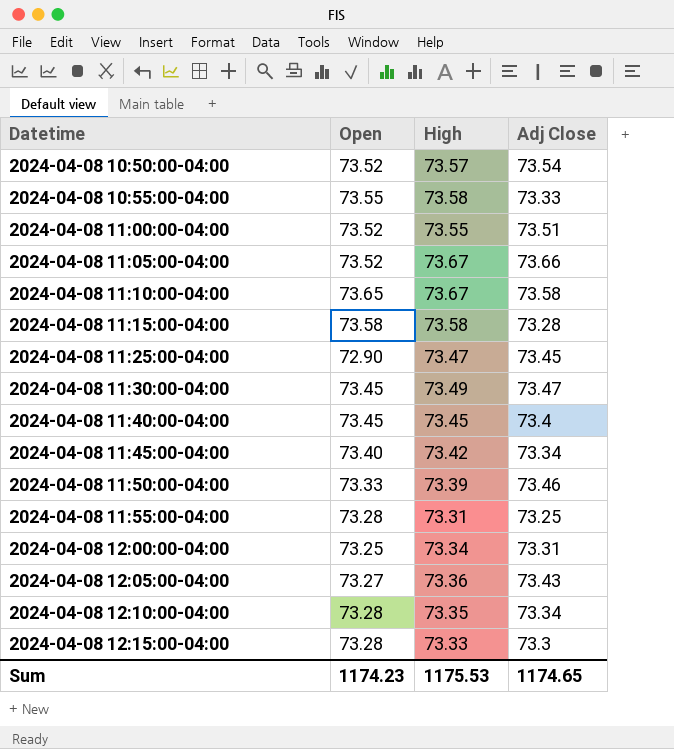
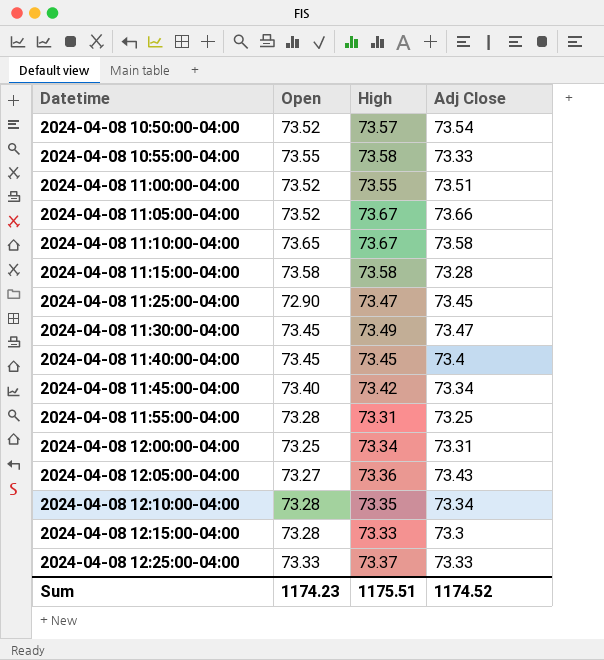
row 2024-04-08 11:50:00-04:00: 73.33 | 73.39 | 73.46 -> none
row 2024-04-08 12:25:00-04:00: none -> 73.33 | 73.37 | 73.33
Sum | High: 1175.53 -> 1175.51
Sum | Adj Close: 1174.65 -> 1174.52

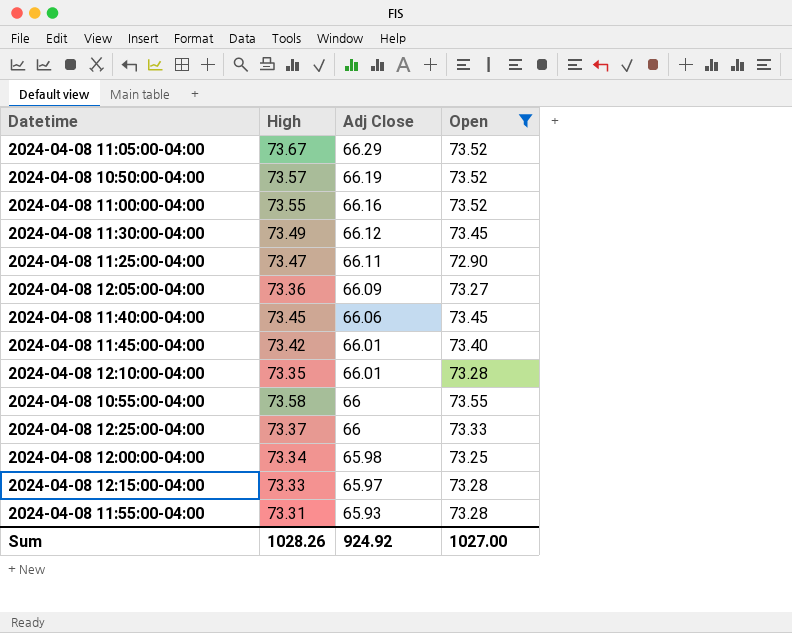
filter: none -> Open <= 73.55
row order: Datetime ascending -> Adj Close descending
column Open | position: 2 -> 4
2024-04-08 11:05:00-04:00 | Adj Close: 73.66 -> 66.29
2024-04-08 10:50:00-04:00 | Adj Close: 73.54 -> 66.19
2024-04-08 11:00:00-04:00 | Adj Close: 73.51 -> 66.16
2024-04-08 11:30:00-04:00 | Adj Close: 73.47 -> 66.12
2024-04-08 11:25:00-04:00 | Adj Close: 73.45 -> 66.11
2024-04-08 12:05:00-04:00 | Adj Close: 73.43 -> 66.09
2024-04-08 11:40:00-04:00 | Adj Close: 73.4 -> 66.06
2024-04-08 11:45:00-04:00 | Adj Close: 73.34 -> 66.01
2024-04-08 12:10:00-04:00 | Adj Close: 73.34 -> 66.01
2024-04-08 10:55:00-04:00 | Adj Close: 73.33 -> 66
2024-04-08 12:25:00-04:00 | Adj Close: 73.33 -> 66
2024-04-08 12:00:00-04:00 | Adj Close: 73.31 -> 65.98
2024-04-08 12:15:00-04:00 | Adj Close: 73.3 -> 65.97
2024-04-08 11:55:00-04:00 | Adj Close: 73.25 -> 65.93
Sum | High: 1175.51 -> 1028.26
Sum | Adj Close: 1174.52 -> 924.92
Sum | Open: 1174.23 -> 1027.00

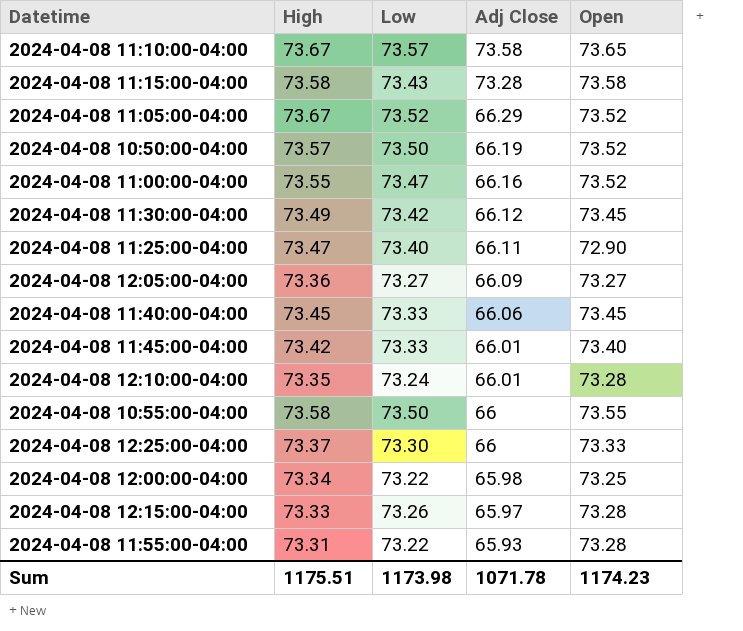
filter: Open <= 73.55 -> none
column Low | position: none -> 3
Sum | High: 1028.26 -> 1175.51
Sum | Adj Close: 924.92 -> 1071.78
Sum | Open: 1027.00 -> 1174.23

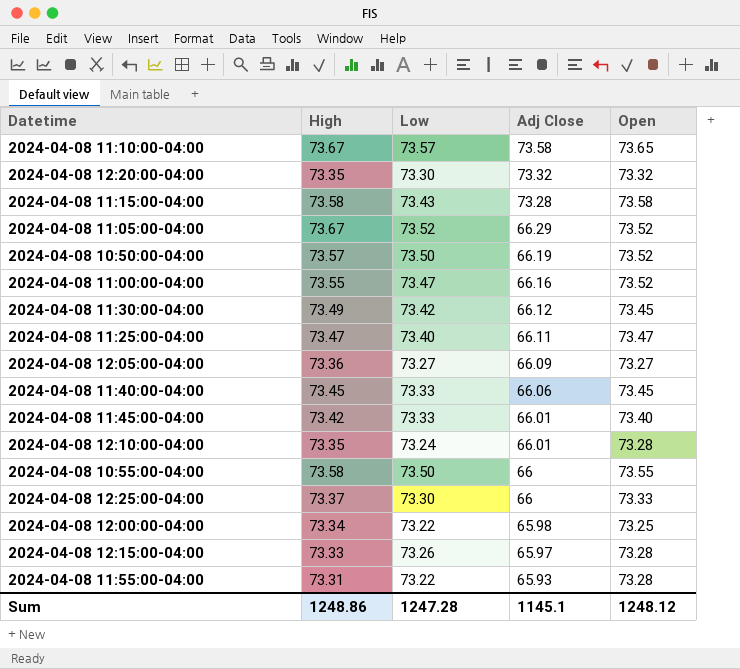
row 2024-04-08 12:20:00-04:00: none -> 73.35 | 73.30 | 73.32 | 73.32
2024-04-08 11:25:00-04:00 | Open: 72.90 -> 73.47
Sum | High: 1175.51 -> 1248.86
Sum | Low: 1173.98 -> 1247.28
Sum | Adj Close: 1071.78 -> 1145.1
Sum | Open: 1174.23 -> 1248.12

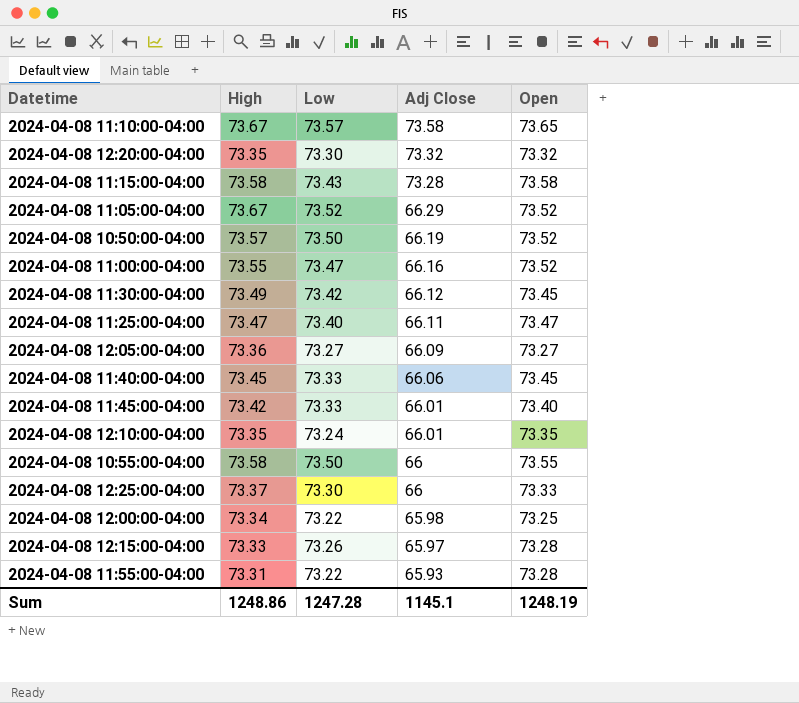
2024-04-08 12:10:00-04:00 | Open: 73.28 -> 73.35
Sum | Open: 1248.12 -> 1248.19

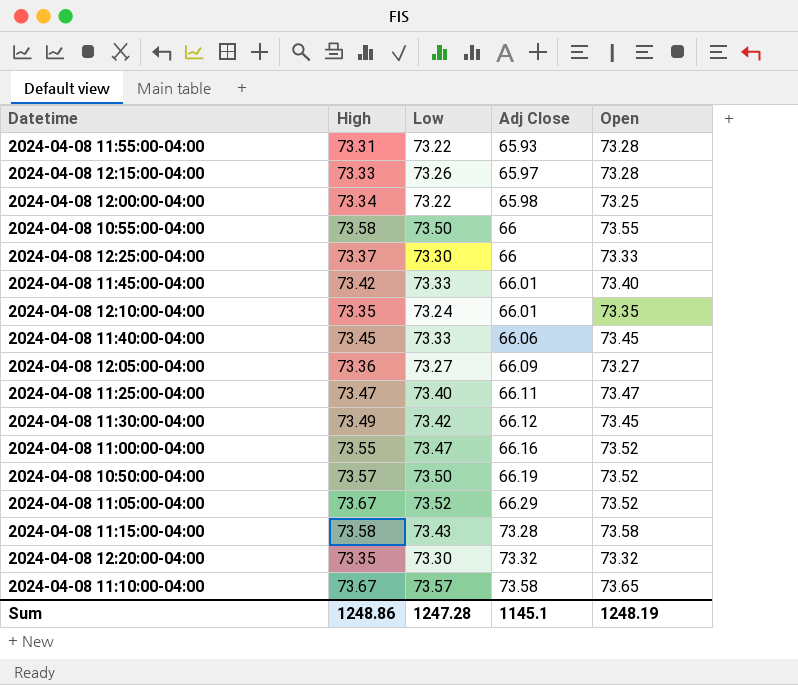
row order: Adj Close descending -> Adj Close ascending

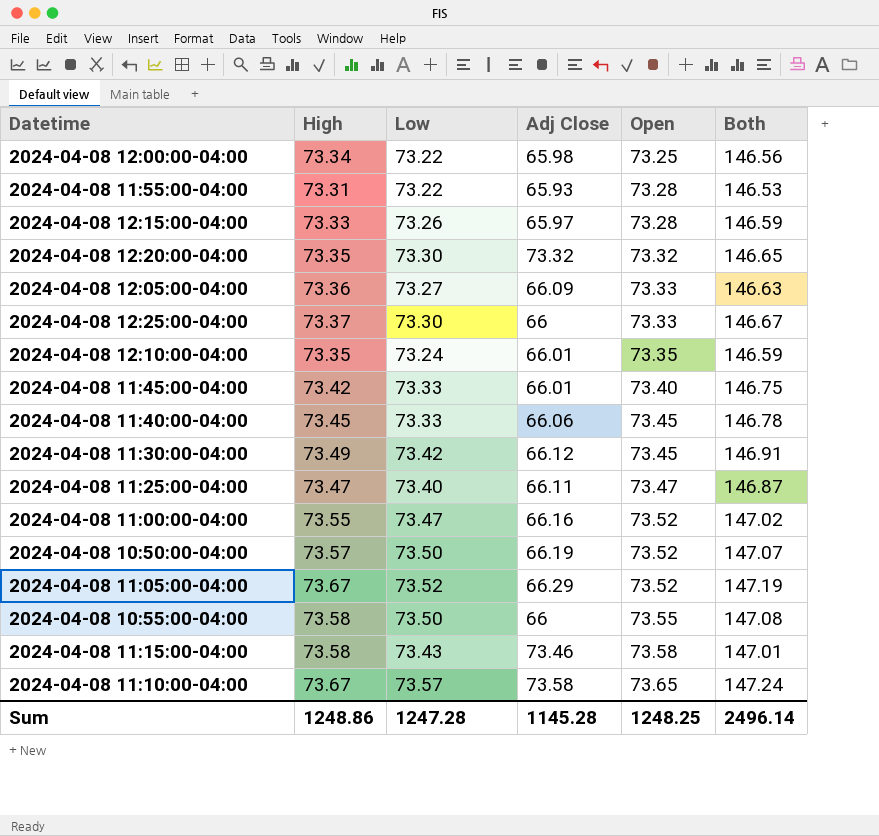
row order: Adj Close ascending -> Open ascending
column Both | formula: none -> [High] + [Low]
2024-04-08 12:05:00-04:00 | Open: 73.27 -> 73.33
2024-04-08 11:15:00-04:00 | Adj Close: 73.28 -> 73.46
Sum | Adj Close: 1145.1 -> 1145.28
Sum | Open: 1248.19 -> 1248.25

